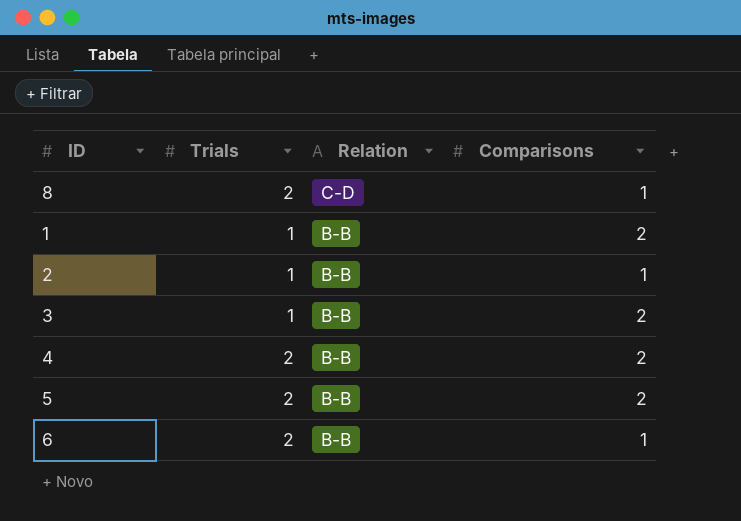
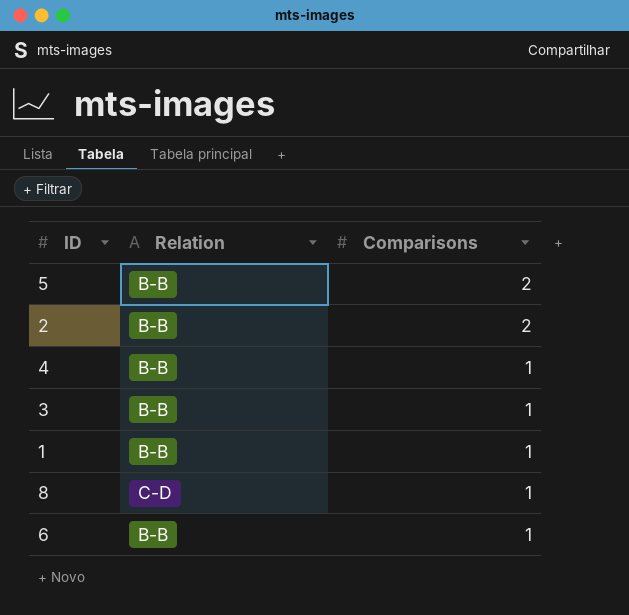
row order: Relation descending -> Comparisons descending
column Trials | position: 2 -> none
2 | Comparisons: 1 -> 2
4 | Comparisons: 2 -> 1
3 | Comparisons: 2 -> 1
1 | Comparisons: 2 -> 1

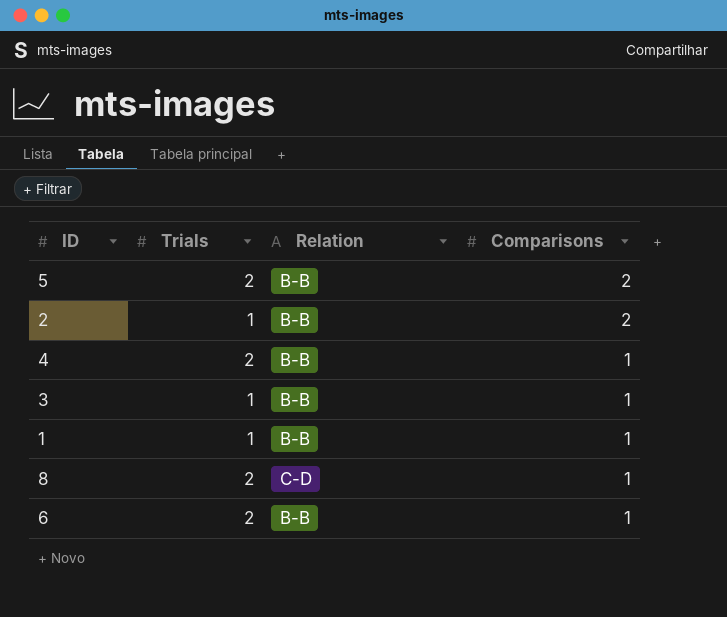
column Trials | position: none -> 2

